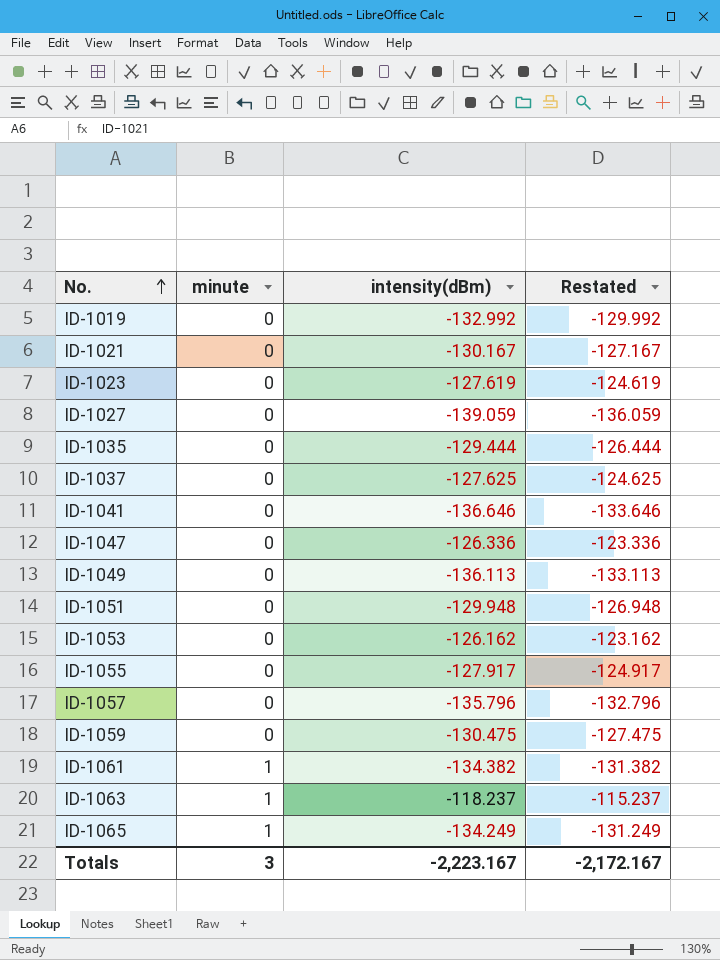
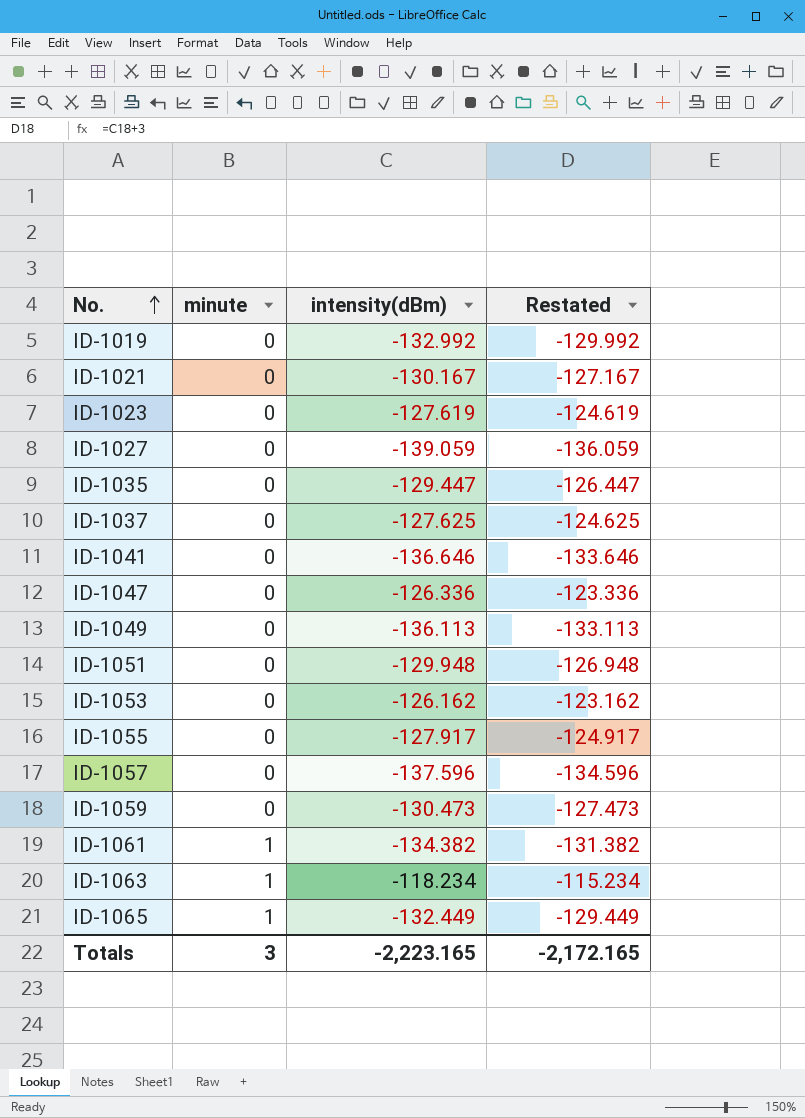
ID-1035 | intensity(dBm): -129.444 -> -129.447
ID-1035 | Restated: -126.444 -> -126.447
ID-1057 | intensity(dBm): -135.796 -> -137.596
ID-1057 | Restated: -132.796 -> -134.596
ID-1059 | intensity(dBm): -130.475 -> -130.473
ID-1059 | Restated: -127.475 -> -127.473
ID-1063 | intensity(dBm): -118.237 -> -118.234
ID-1063 | Restated: -115.237 -> -115.234
ID-1065 | intensity(dBm): -134.249 -> -132.449
ID-1065 | Restated: -131.249 -> -129.449
Totals | intensity(dBm): -2,223.167 -> -2,223.165
Totals | Restated: -2,172.167 -> -2,172.165

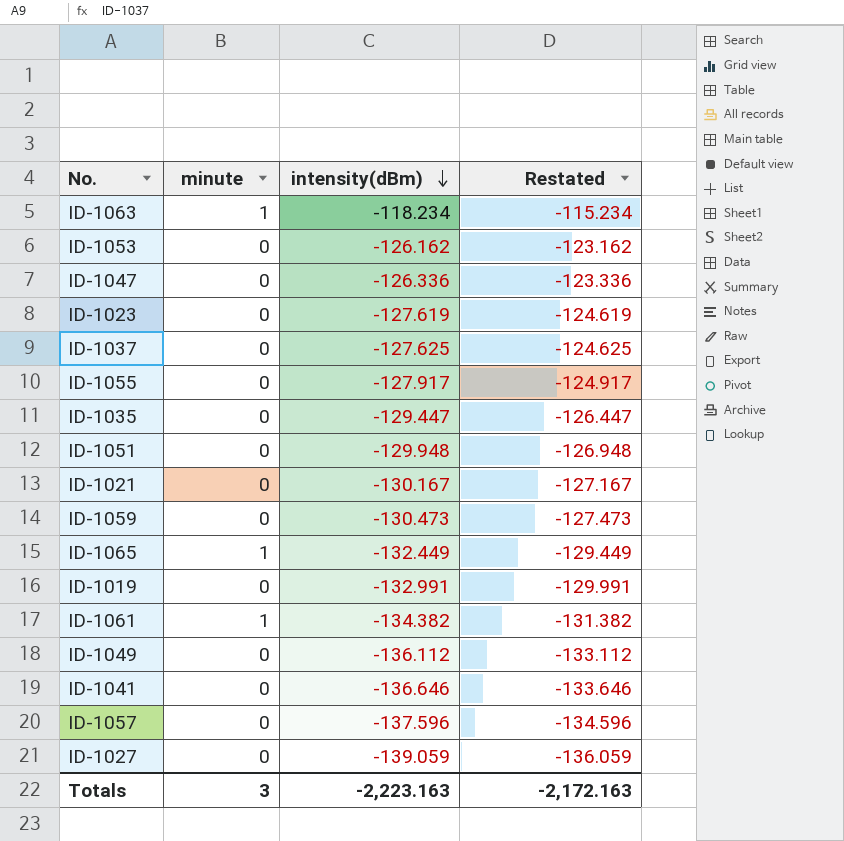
row order: No. ascending -> intensity(dBm) descending
ID-1019 | intensity(dBm): -132.992 -> -132.991
ID-1019 | Restated: -129.992 -> -129.991
ID-1049 | intensity(dBm): -136.113 -> -136.112
ID-1049 | Restated: -133.113 -> -133.112
Totals | intensity(dBm): -2,223.165 -> -2,223.163
Totals | Restated: -2,172.165 -> -2,172.163

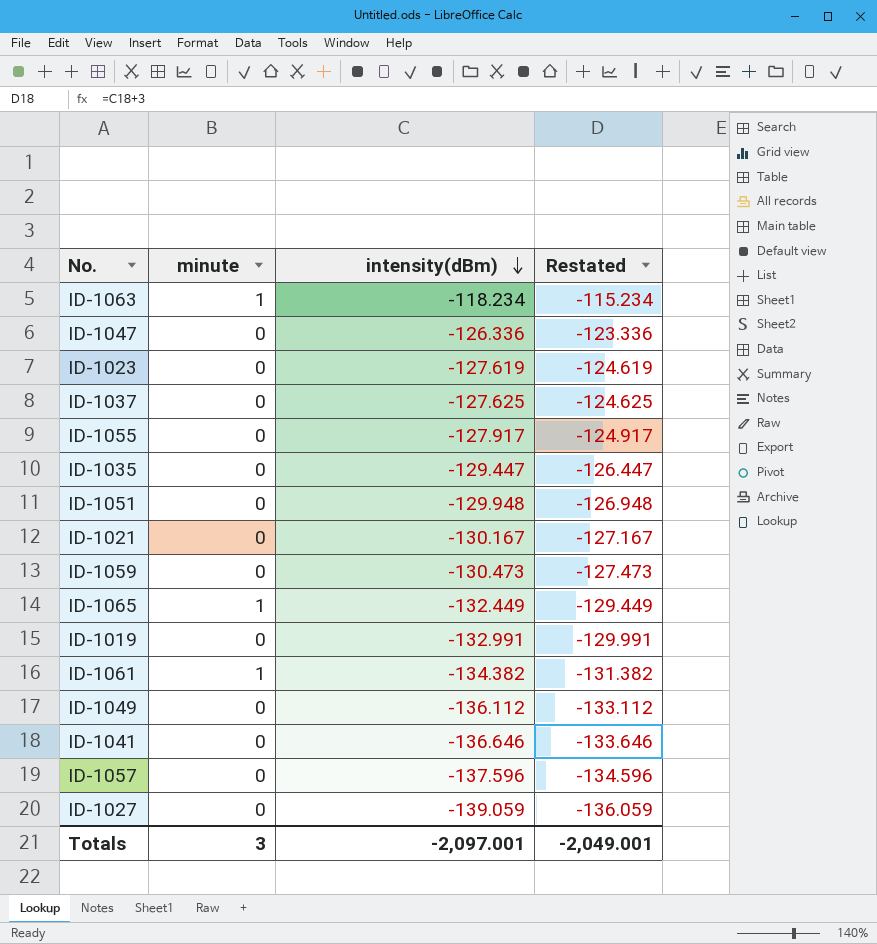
row ID-1053: 0 | -126.162 | -123.162 -> none
Totals | intensity(dBm): -2,223.163 -> -2,097.001
Totals | Restated: -2,172.163 -> -2,049.001

